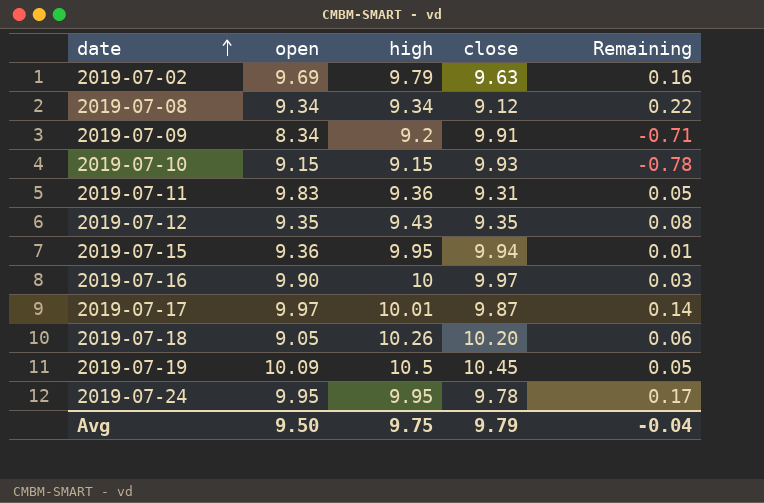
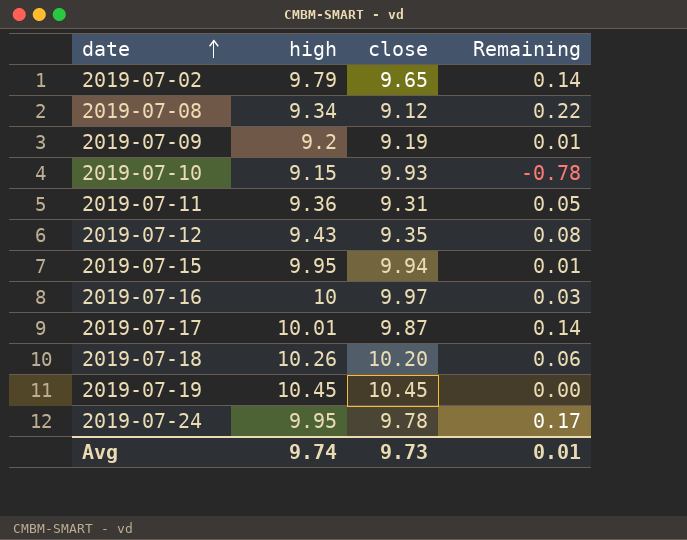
column open | position: 2 -> none
2019-07-02 | close: 9.63 -> 9.65
2019-07-02 | Remaining: 0.16 -> 0.14
2019-07-09 | close: 9.91 -> 9.19
2019-07-09 | Remaining: -0.71 -> 0.01
2019-07-19 | high: 10.5 -> 10.45
2019-07-19 | Remaining: 0.05 -> 0.00
Avg | high: 9.75 -> 9.74
Avg | close: 9.79 -> 9.73
Avg | Remaining: -0.04 -> 0.01

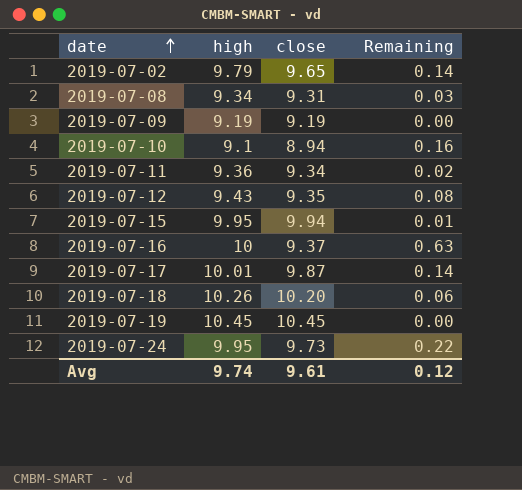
2019-07-08 | close: 9.12 -> 9.31
2019-07-08 | Remaining: 0.22 -> 0.03
2019-07-09 | high: 9.2 -> 9.19
2019-07-09 | Remaining: 0.01 -> 0.00
2019-07-10 | high: 9.15 -> 9.1
2019-07-10 | close: 9.93 -> 8.94
2019-07-10 | Remaining: -0.78 -> 0.16
2019-07-11 | close: 9.31 -> 9.34
2019-07-11 | Remaining: 0.05 -> 0.02
2019-07-16 | close: 9.97 -> 9.37
2019-07-16 | Remaining: 0.03 -> 0.63
2019-07-24 | close: 9.78 -> 9.73
2019-07-24 | Remaining: 0.17 -> 0.22
Avg | close: 9.73 -> 9.61
Avg | Remaining: 0.01 -> 0.12

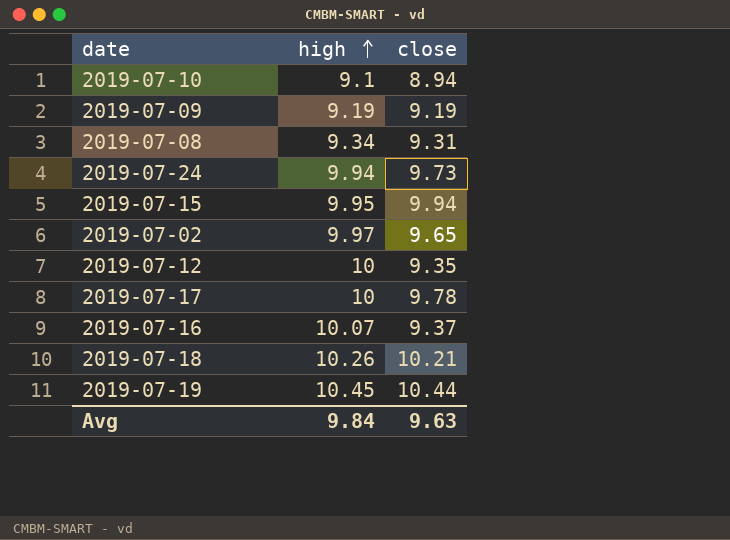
row order: date ascending -> high ascending
column Remaining | formula: [high] - [close] -> none
row 2019-07-11: 9.36 | 9.34 | 0.02 -> none
2019-07-24 | high: 9.95 -> 9.94
2019-07-02 | high: 9.79 -> 9.97
2019-07-12 | high: 9.43 -> 10
2019-07-17 | high: 10.01 -> 10
2019-07-17 | close: 9.87 -> 9.78
2019-07-16 | high: 10 -> 10.07
2019-07-18 | close: 10.20 -> 10.21
2019-07-19 | close: 10.45 -> 10.44
Avg | high: 9.74 -> 9.84
Avg | close: 9.61 -> 9.63

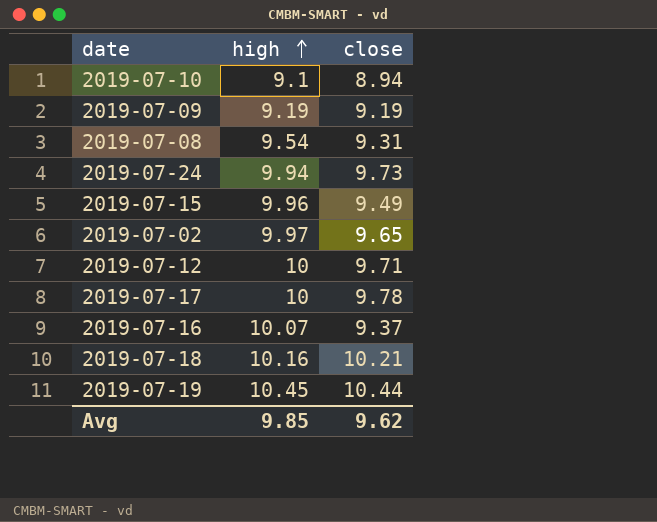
2019-07-08 | high: 9.34 -> 9.54
2019-07-15 | high: 9.95 -> 9.96
2019-07-15 | close: 9.94 -> 9.49
2019-07-12 | close: 9.35 -> 9.71
2019-07-18 | high: 10.26 -> 10.16
Avg | high: 9.84 -> 9.85
Avg | close: 9.63 -> 9.62

